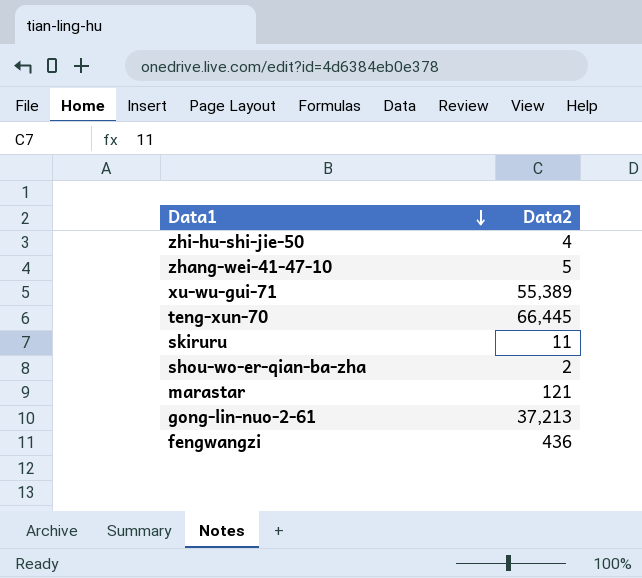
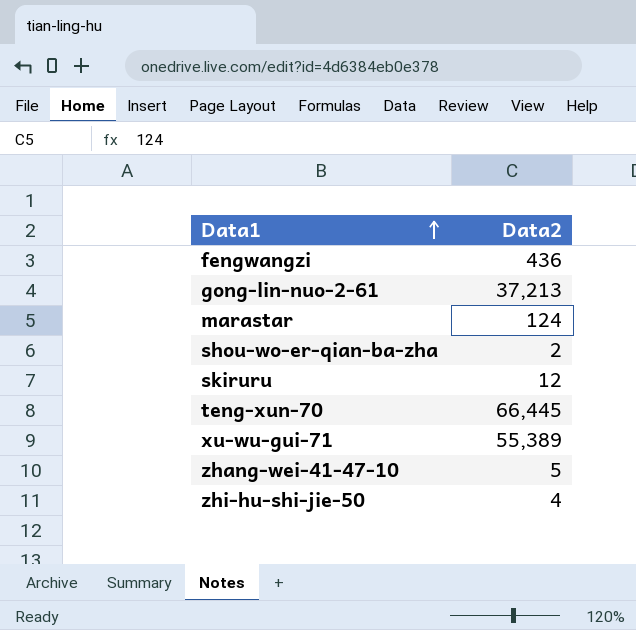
row order: Data1 descending -> Data1 ascending
marastar | Data2: 121 -> 124
skiruru | Data2: 11 -> 12

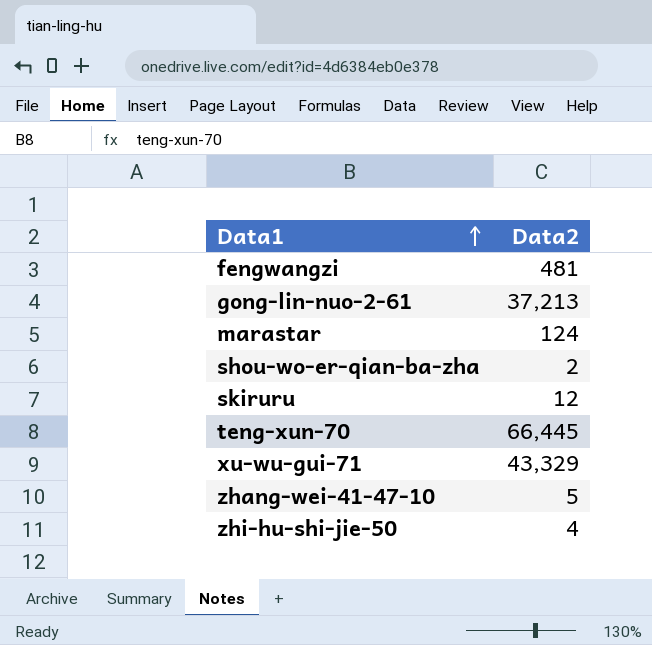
fengwangzi | Data2: 436 -> 481
xu-wu-gui-71 | Data2: 55,389 -> 43,329

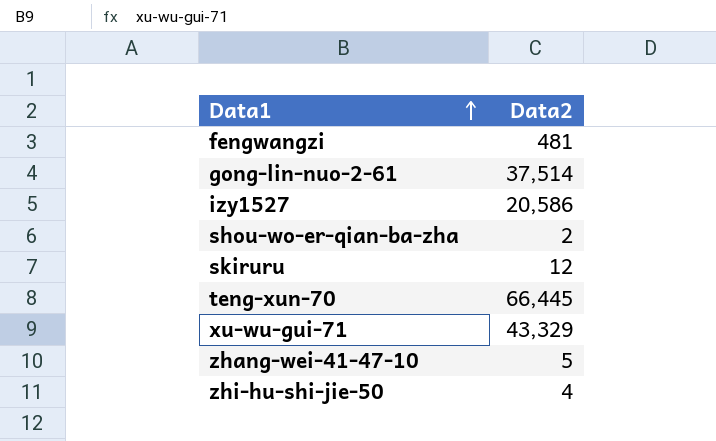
row marastar: 124 -> none
gong-lin-nuo-2-61 | Data2: 37,213 -> 37,514
row izy1527: none -> 20,586

